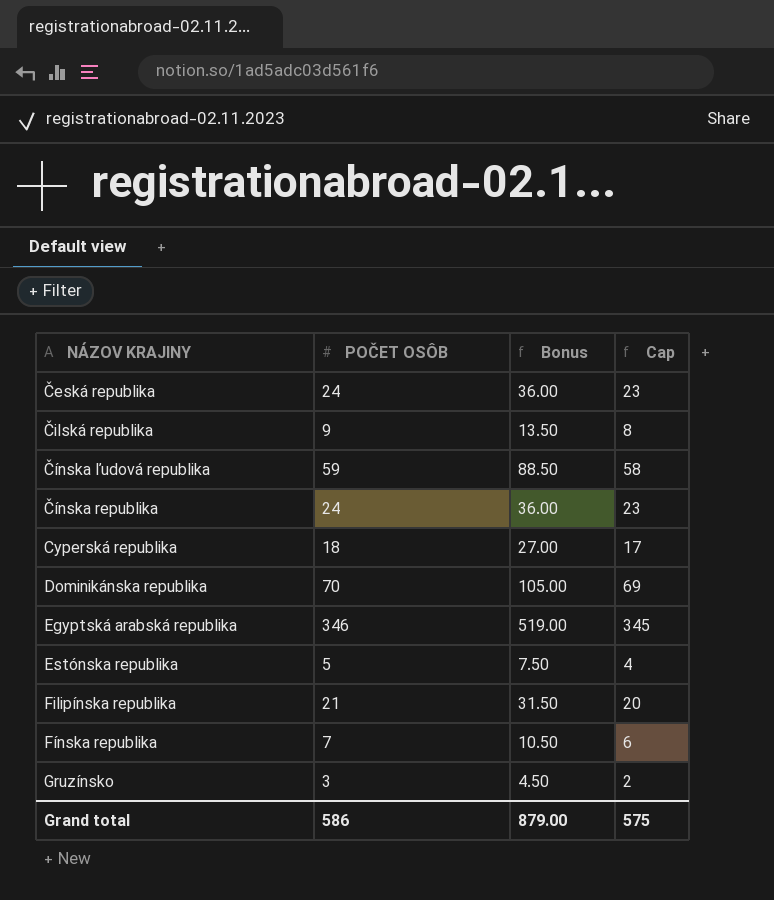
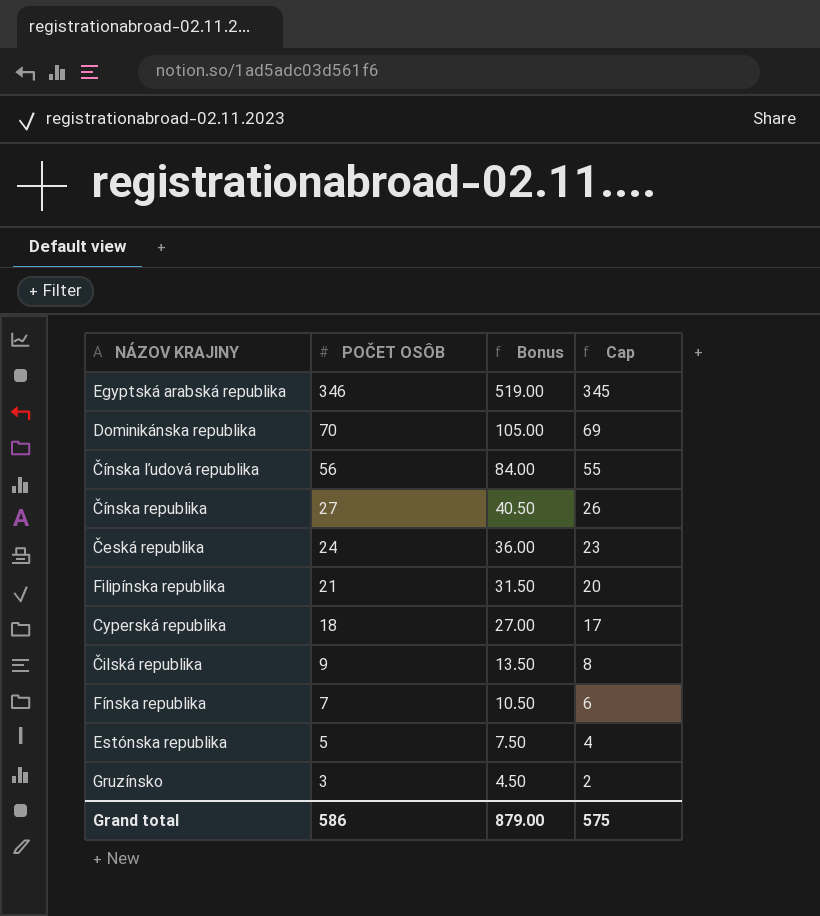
row order: NÁZOV KRAJINY ascending -> POČET OSÔB descending
Čínska ľudová republika | POČET OSÔB: 59 -> 56
Čínska ľudová republika | Bonus: 88.50 -> 84.00
Čínska ľudová republika | Cap: 58 -> 55
Čínska republika | POČET OSÔB: 24 -> 27
Čínska republika | Bonus: 36.00 -> 40.50
Čínska republika | Cap: 23 -> 26

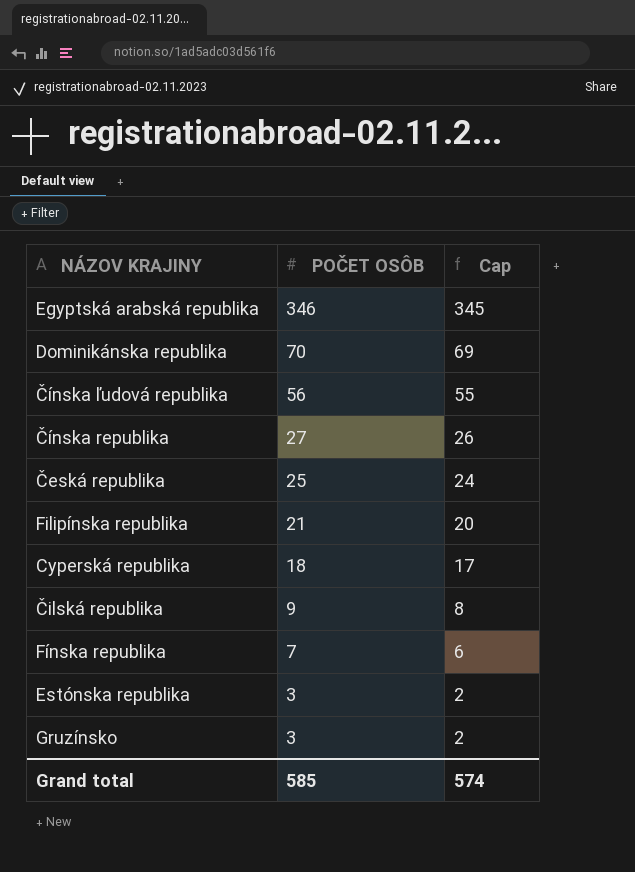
column Bonus | formula: [POČET OSÔB] * 1.5 -> none
Česká republika | POČET OSÔB: 24 -> 25
Česká republika | Cap: 23 -> 24
Estónska republika | POČET OSÔB: 5 -> 3
Estónska republika | Cap: 4 -> 2
Grand total | POČET OSÔB: 586 -> 585
Grand total | Cap: 575 -> 574

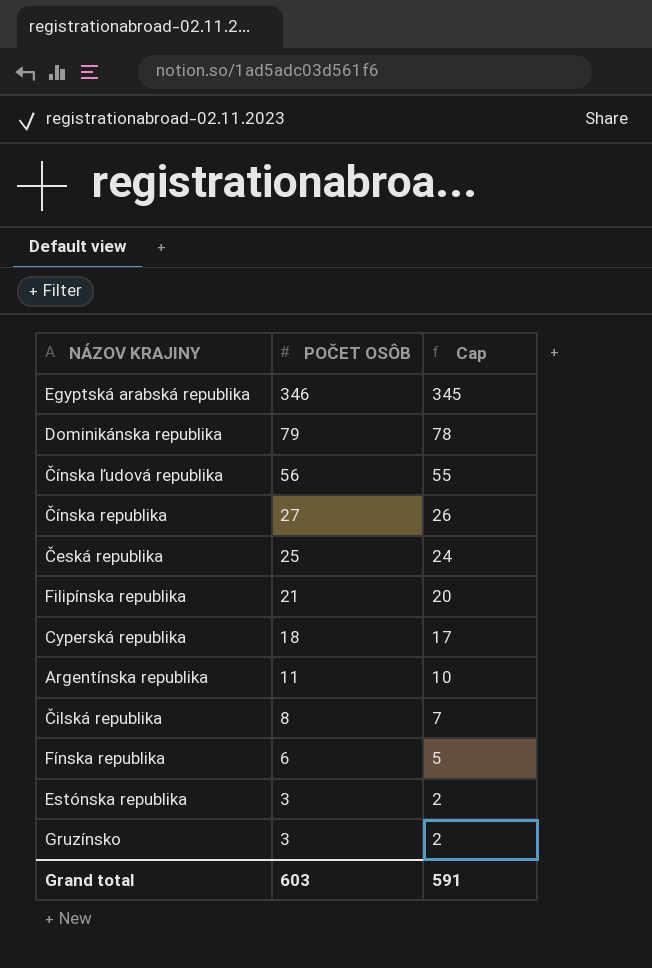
Dominikánska republika | POČET OSÔB: 70 -> 79
Dominikánska republika | Cap: 69 -> 78
row Argentínska republika: none -> 11 | 10
Čilská republika | POČET OSÔB: 9 -> 8
Čilská republika | Cap: 8 -> 7
Fínska republika | POČET OSÔB: 7 -> 6
Fínska republika | Cap: 6 -> 5
Grand total | POČET OSÔB: 585 -> 603
Grand total | Cap: 574 -> 591

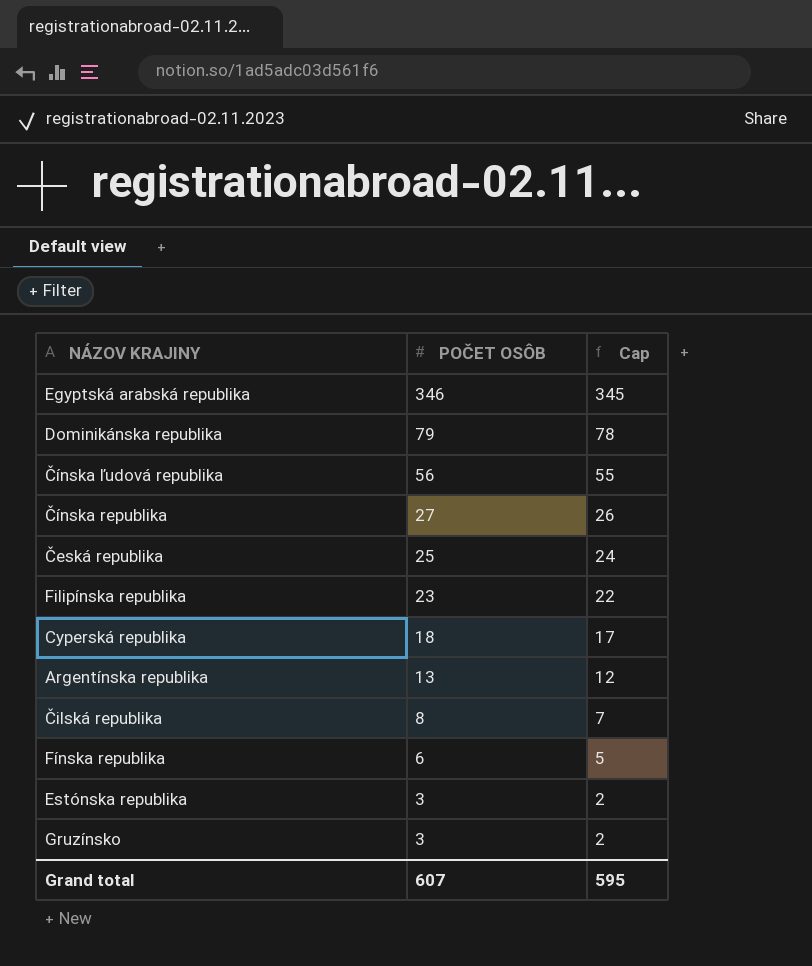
Filipínska republika | POČET OSÔB: 21 -> 23
Filipínska republika | Cap: 20 -> 22
Argentínska republika | POČET OSÔB: 11 -> 13
Argentínska republika | Cap: 10 -> 12
Grand total | POČET OSÔB: 603 -> 607
Grand total | Cap: 591 -> 595

